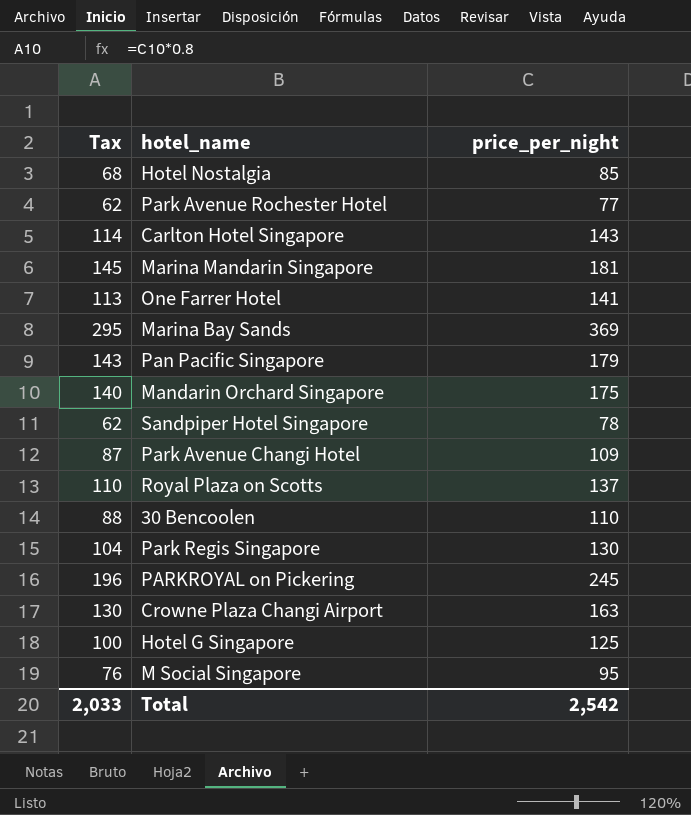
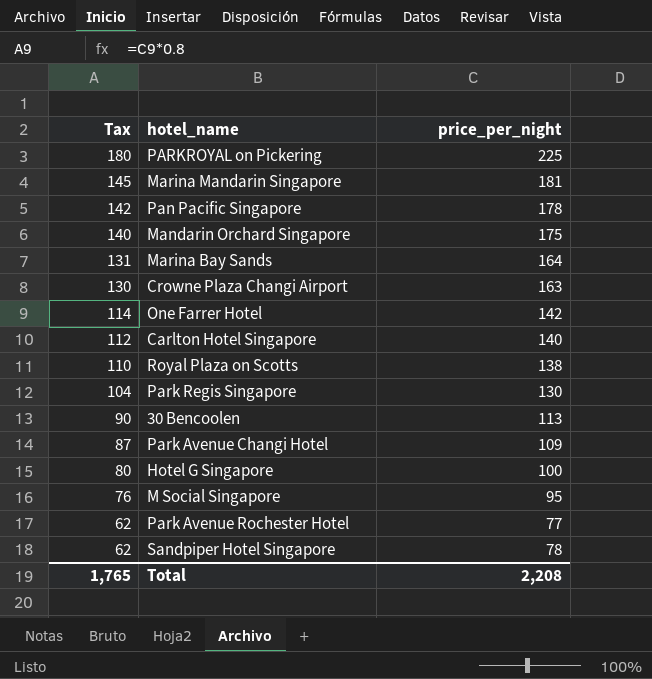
row order: none -> Tax descending
row Hotel Nostalgia: 68 | 85 -> none
PARKROYAL on Pickering | Tax: 196 -> 180
PARKROYAL on Pickering | price_per_night: 245 -> 225
Pan Pacific Singapore | Tax: 143 -> 142
Pan Pacific Singapore | price_per_night: 179 -> 178
Marina Bay Sands | Tax: 295 -> 131
Marina Bay Sands | price_per_night: 369 -> 164
One Farrer Hotel | Tax: 113 -> 114
One Farrer Hotel | price_per_night: 141 -> 142
Carlton Hotel Singapore | Tax: 114 -> 112
Carlton Hotel Singapore | price_per_night: 143 -> 140
Royal Plaza on Scotts | price_per_night: 137 -> 138
30 Bencoolen | Tax: 88 -> 90
30 Bencoolen | price_per_night: 110 -> 113
Hotel G Singapore | Tax: 100 -> 80
Hotel G Singapore | price_per_night: 125 -> 100
Total | Tax: 2,033 -> 1,765
Total | price_per_night: 2,542 -> 2,208

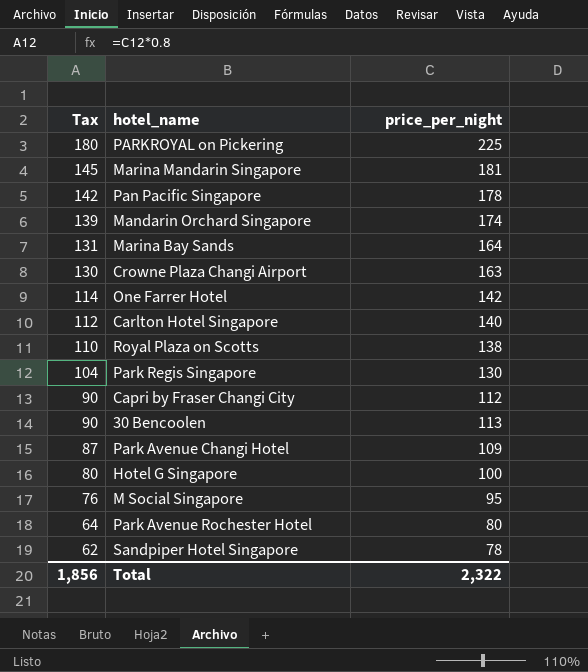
Mandarin Orchard Singapore | Tax: 140 -> 139
Mandarin Orchard Singapore | price_per_night: 175 -> 174
row Capri by Fraser Changi City: none -> 90 | 112
Park Avenue Rochester Hotel | Tax: 62 -> 64
Park Avenue Rochester Hotel | price_per_night: 77 -> 80
Total | Tax: 1,765 -> 1,856
Total | price_per_night: 2,208 -> 2,322

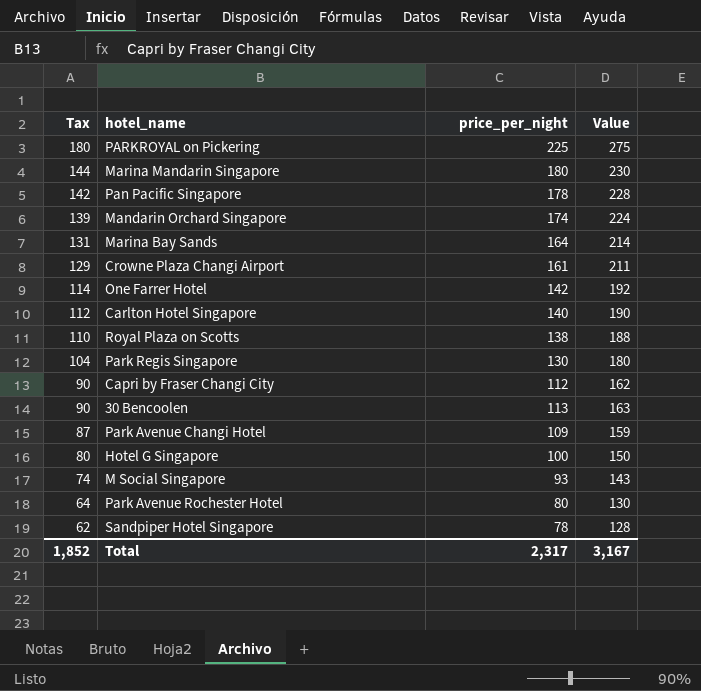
column Value | formula: none -> [price_per_night] + 50
Marina Mandarin Singapore | Tax: 145 -> 144
Marina Mandarin Singapore | price_per_night: 181 -> 180
Crowne Plaza Changi Airport | Tax: 130 -> 129
Crowne Plaza Changi Airport | price_per_night: 163 -> 161
M Social Singapore | Tax: 76 -> 74
M Social Singapore | price_per_night: 95 -> 93
Total | Tax: 1,856 -> 1,852
Total | price_per_night: 2,322 -> 2,317

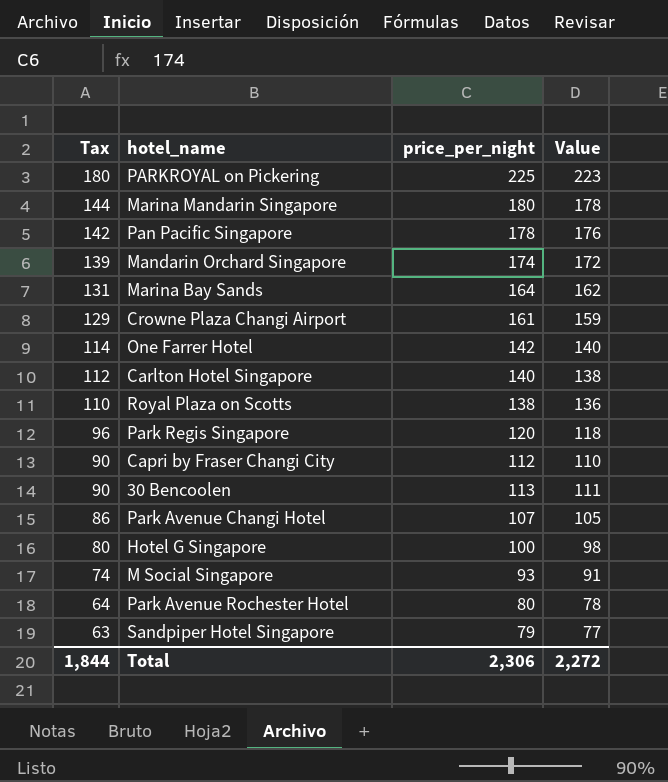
column Value | formula: [price_per_night] + 50 -> [price_per_night] - 2
Park Regis Singapore | Tax: 104 -> 96
Park Regis Singapore | price_per_night: 130 -> 120
Park Avenue Changi Hotel | Tax: 87 -> 86
Park Avenue Changi Hotel | price_per_night: 109 -> 107
Sandpiper Hotel Singapore | Tax: 62 -> 63
Sandpiper Hotel Singapore | price_per_night: 78 -> 79
Total | Tax: 1,852 -> 1,844
Total | price_per_night: 2,317 -> 2,306
Total | Value: 3,167 -> 2,272

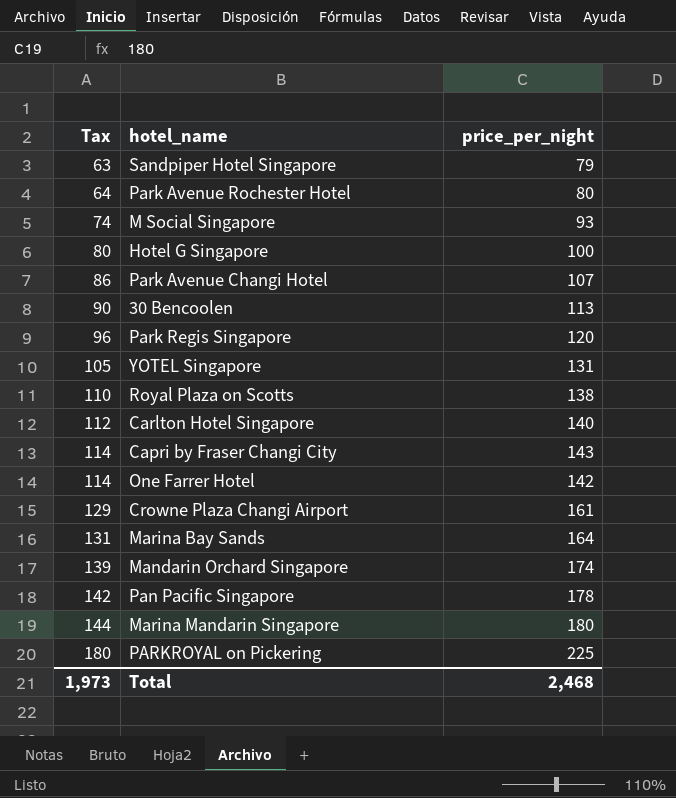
row order: Tax descending -> Tax ascending
column Value | formula: [price_per_night] - 2 -> none
row YOTEL Singapore: none -> 105 | 131
Capri by Fraser Changi City | Tax: 90 -> 114
Capri by Fraser Changi City | price_per_night: 112 -> 143
Total | Tax: 1,844 -> 1,973
Total | price_per_night: 2,306 -> 2,468

